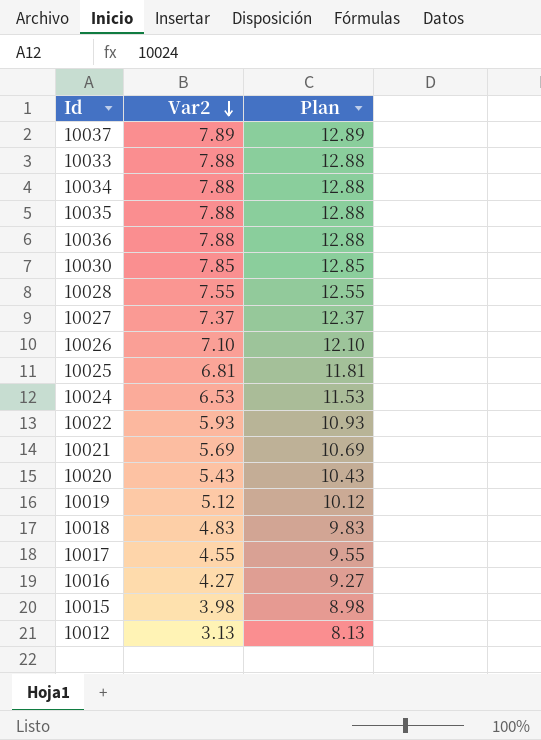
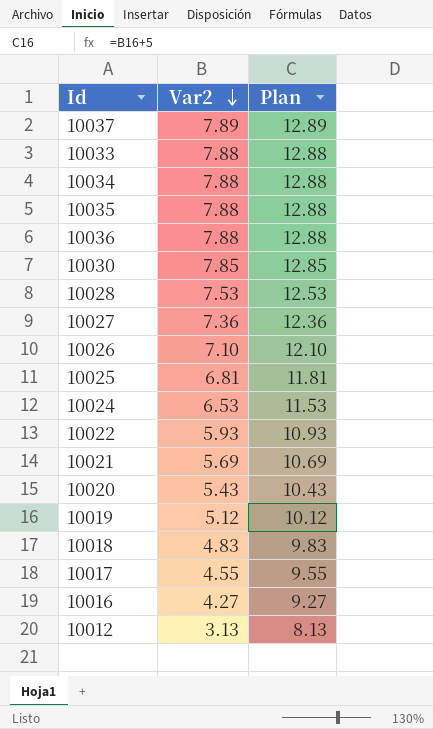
row 10015: 3.98 | 8.98 -> none
10028 | Var2: 7.55 -> 7.53
10028 | Plan: 12.55 -> 12.53
10027 | Var2: 7.37 -> 7.36
10027 | Plan: 12.37 -> 12.36

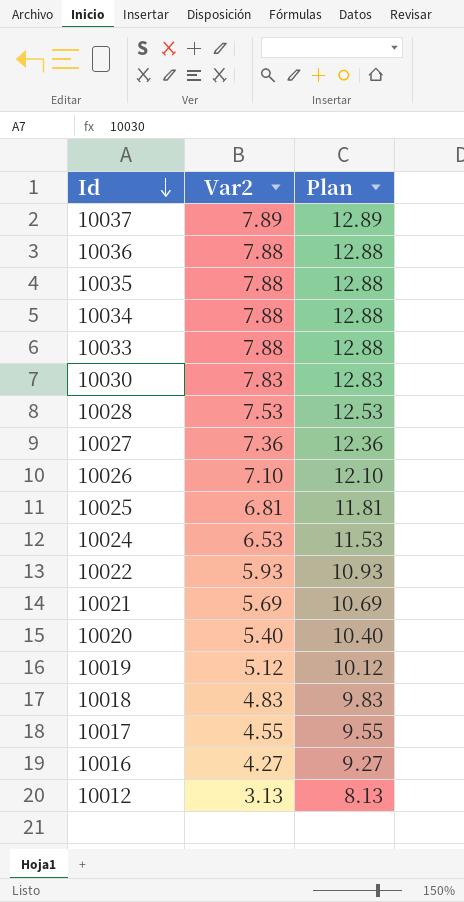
row order: Var2 descending -> Id descending
10030 | Var2: 7.85 -> 7.83
10030 | Plan: 12.85 -> 12.83
10020 | Var2: 5.43 -> 5.40
10020 | Plan: 10.43 -> 10.40

